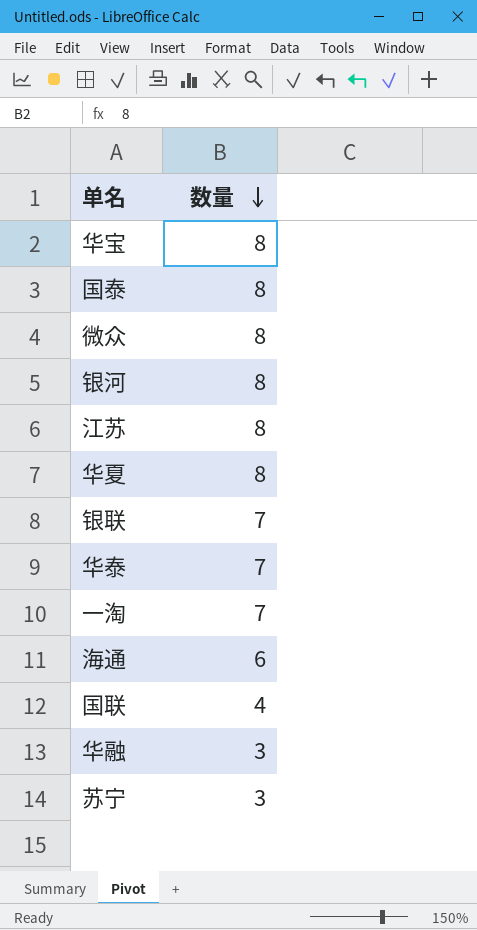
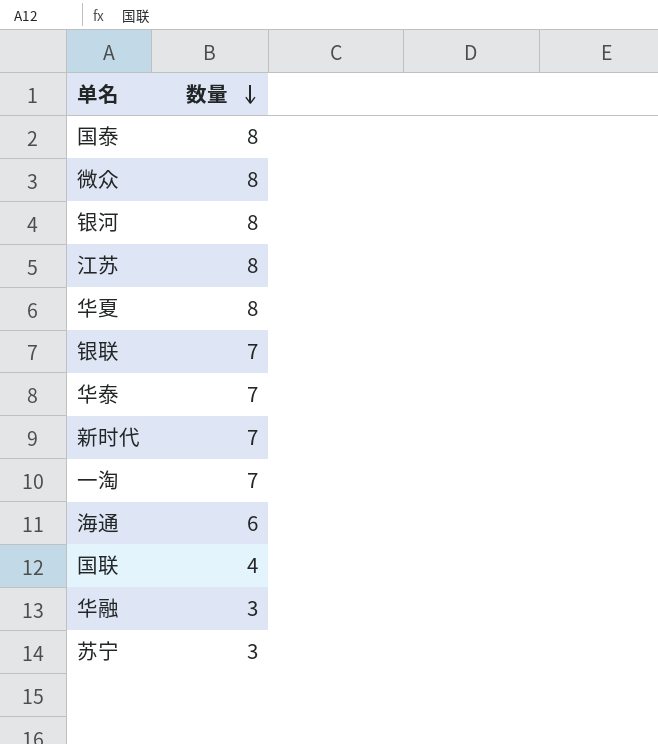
row 华宝: 8 -> none
row 新时代: none -> 7

